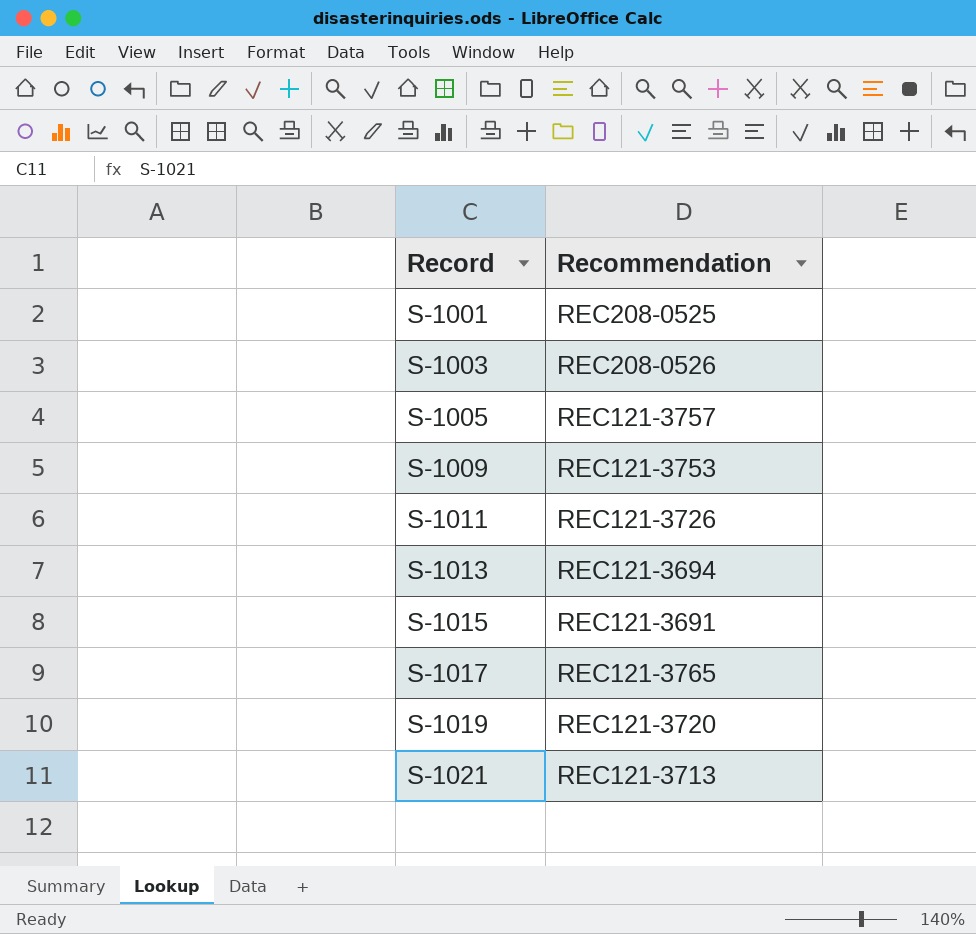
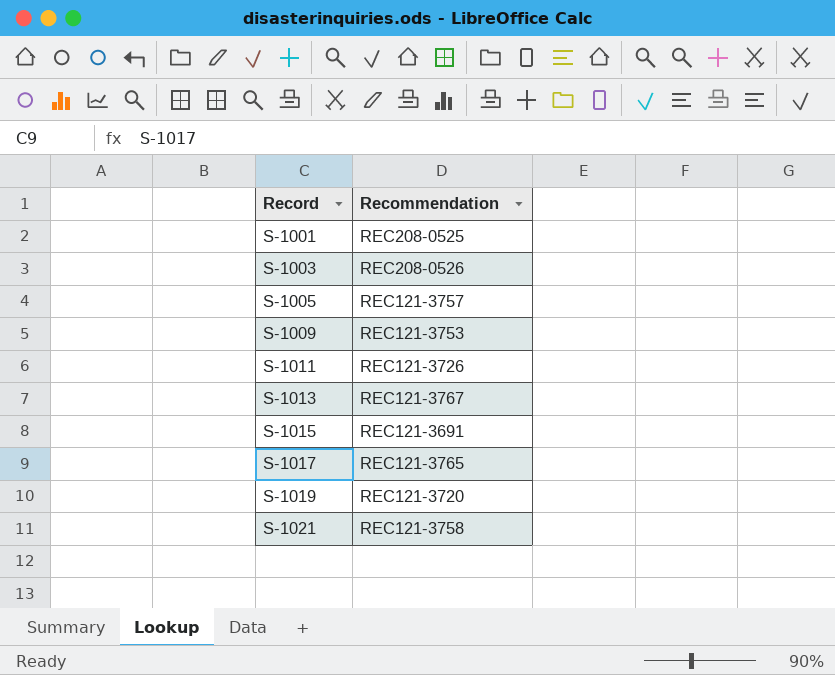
S-1013 | Recommendation: REC121-3694 -> REC121-3767
S-1021 | Recommendation: REC121-3713 -> REC121-3758

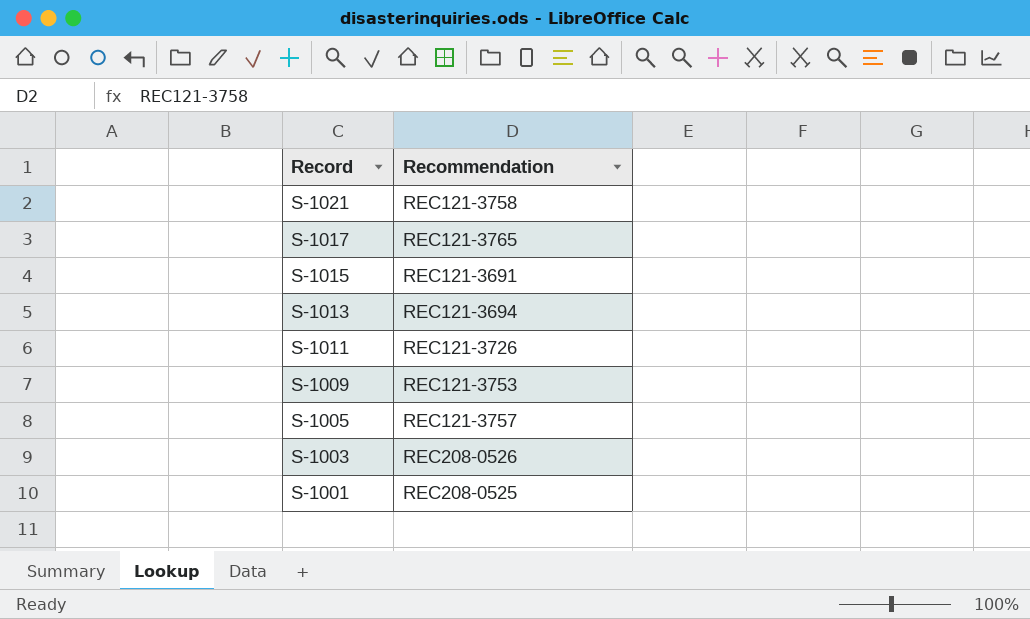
row order: Record ascending -> Record descending
row S-1019: REC121-3720 -> none
S-1013 | Recommendation: REC121-3767 -> REC121-3694

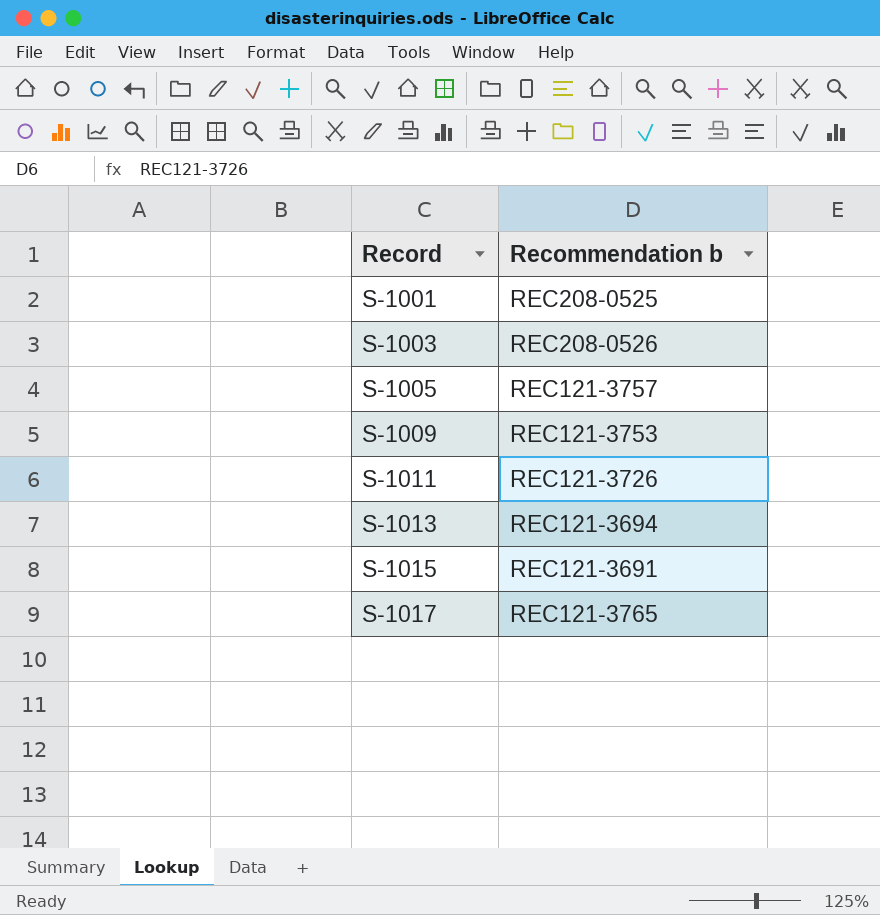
row order: Record descending -> Record ascending
column name: Recommendation -> Recommendation b
row S-1021: REC121-3758 -> none

